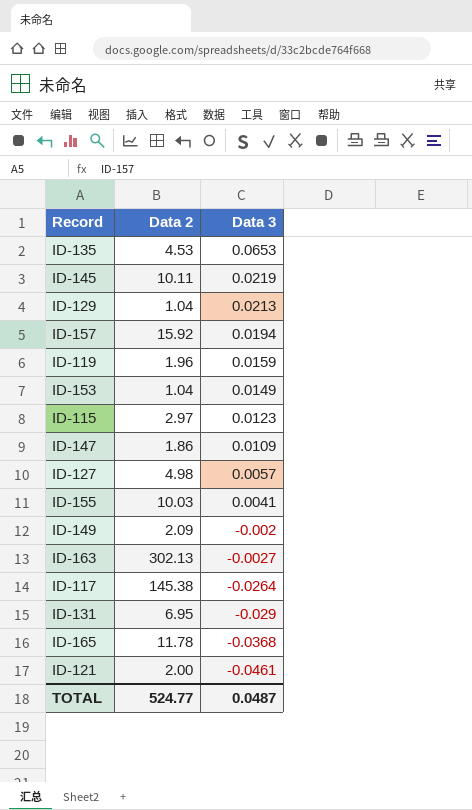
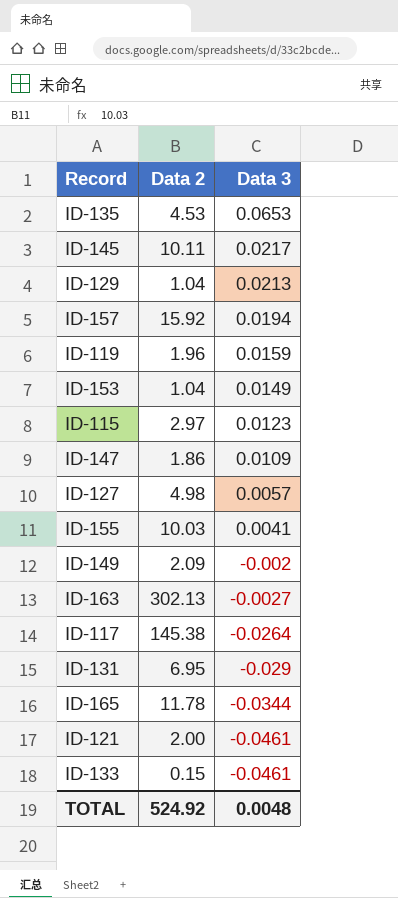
ID-145 | Data 3: 0.0219 -> 0.0217
ID-165 | Data 3: -0.0368 -> -0.0344
row ID-133: none -> 0.15 | -0.0461
TOTAL | Data 2: 524.77 -> 524.92
TOTAL | Data 3: 0.0487 -> 0.0048

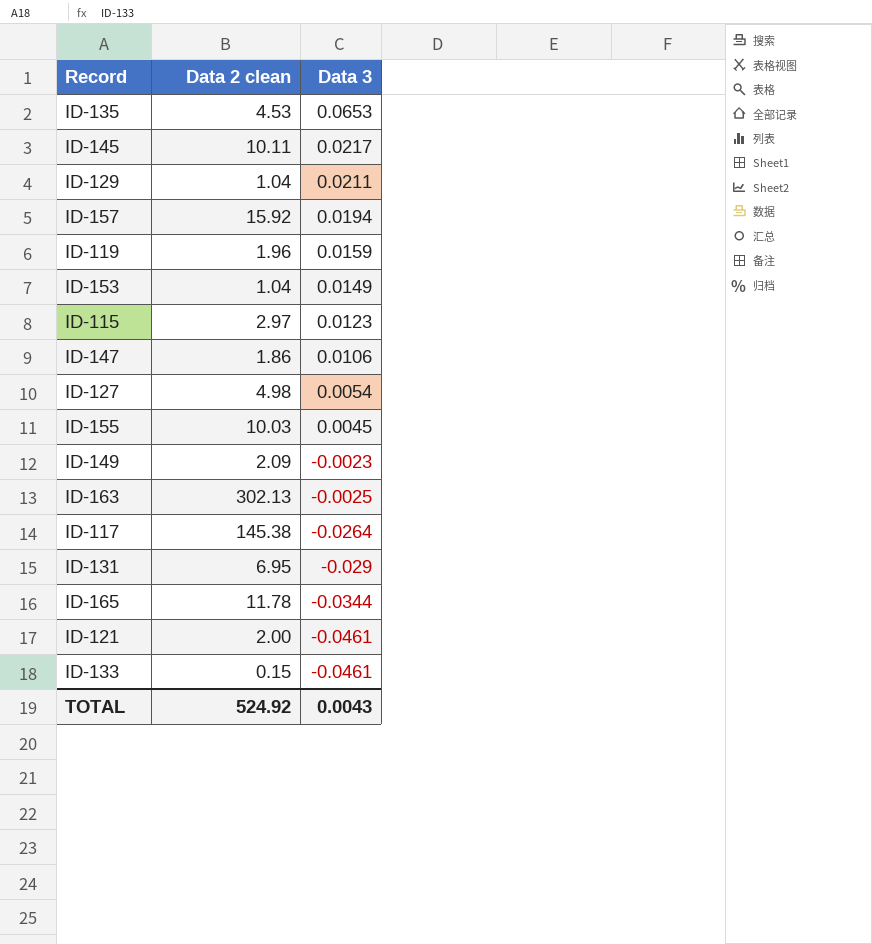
column name: Data 2 -> Data 2 clean
ID-129 | Data 3: 0.0213 -> 0.0211
ID-147 | Data 3: 0.0109 -> 0.0106
ID-127 | Data 3: 0.0057 -> 0.0054
ID-155 | Data 3: 0.0041 -> 0.0045
ID-149 | Data 3: -0.002 -> -0.0023
ID-163 | Data 3: -0.0027 -> -0.0025
TOTAL | Data 3: 0.0048 -> 0.0043

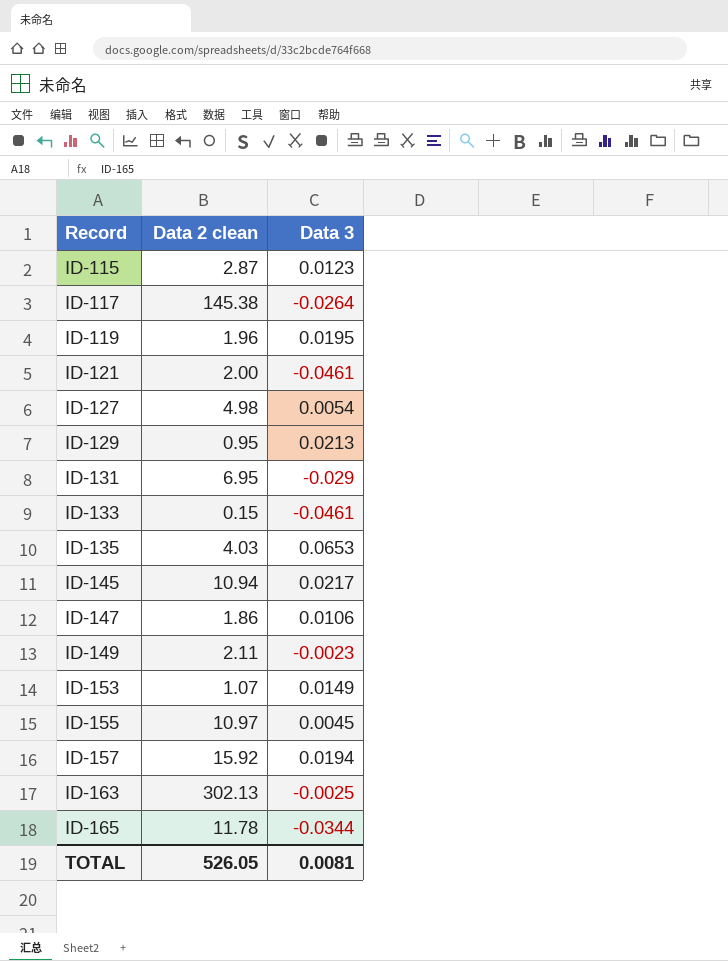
row order: Data 3 descending -> Record ascending
ID-115 | Data 2 clean: 2.97 -> 2.87
ID-119 | Data 3: 0.0159 -> 0.0195
ID-129 | Data 2 clean: 1.04 -> 0.95
ID-129 | Data 3: 0.0211 -> 0.0213
ID-135 | Data 2 clean: 4.53 -> 4.03
ID-145 | Data 2 clean: 10.11 -> 10.94
ID-149 | Data 2 clean: 2.09 -> 2.11
ID-153 | Data 2 clean: 1.04 -> 1.07
ID-155 | Data 2 clean: 10.03 -> 10.97
TOTAL | Data 2 clean: 524.92 -> 526.05
TOTAL | Data 3: 0.0043 -> 0.0081

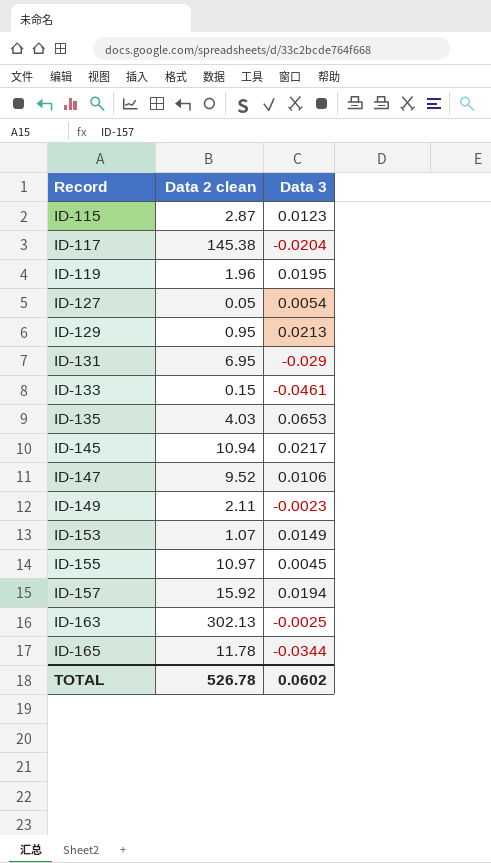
row ID-121: 2.00 | -0.0461 -> none
ID-117 | Data 3: -0.0264 -> -0.0204
ID-127 | Data 2 clean: 4.98 -> 0.05
ID-147 | Data 2 clean: 1.86 -> 9.52
TOTAL | Data 2 clean: 526.05 -> 526.78
TOTAL | Data 3: 0.0081 -> 0.0602

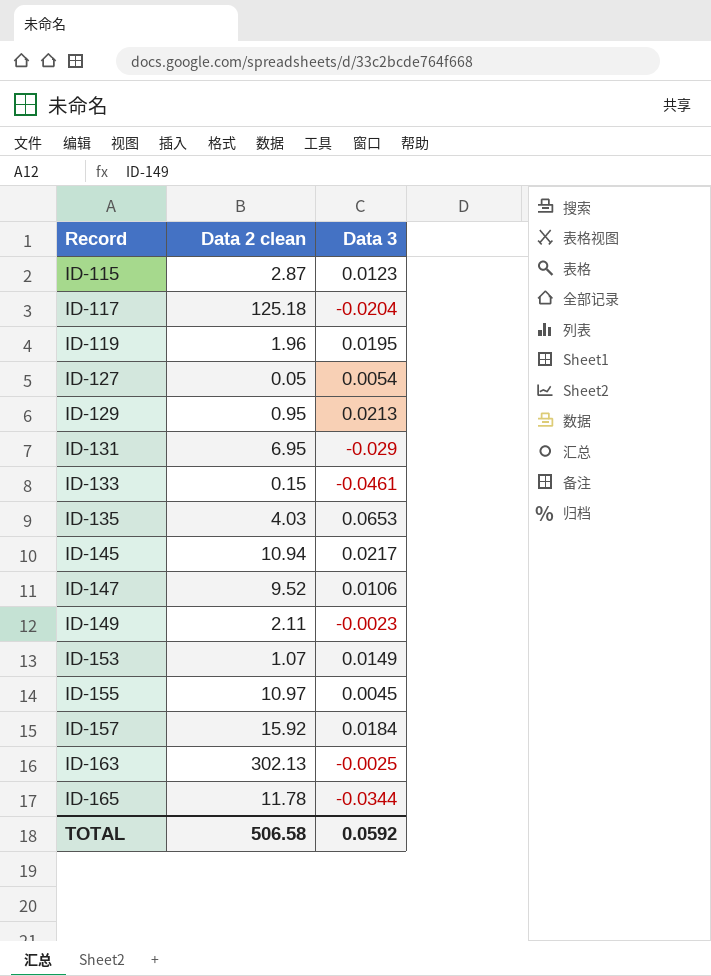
ID-117 | Data 2 clean: 145.38 -> 125.18
ID-157 | Data 3: 0.0194 -> 0.0184
TOTAL | Data 2 clean: 526.78 -> 506.58
TOTAL | Data 3: 0.0602 -> 0.0592

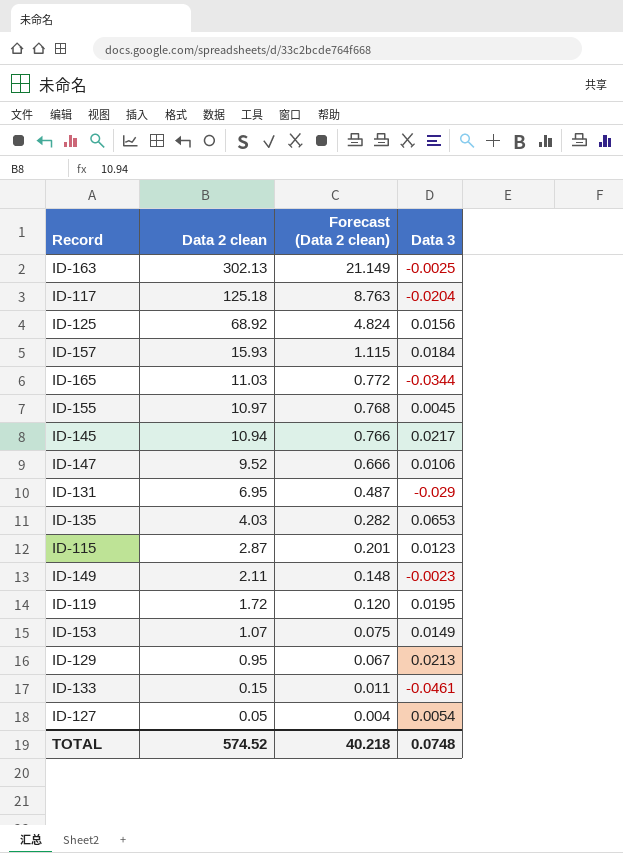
row order: Record ascending -> Data 2 clean descending
column Forecast (Data 2 clean) | formula: none -> [Data 2 clean] * 0.07
row ID-125: none -> 68.92 | 4.824 | 0.0156
ID-157 | Data 2 clean: 15.92 -> 15.93
ID-165 | Data 2 clean: 11.78 -> 11.03
ID-119 | Data 2 clean: 1.96 -> 1.72
TOTAL | Data 2 clean: 506.58 -> 574.52
TOTAL | Data 3: 0.0592 -> 0.0748

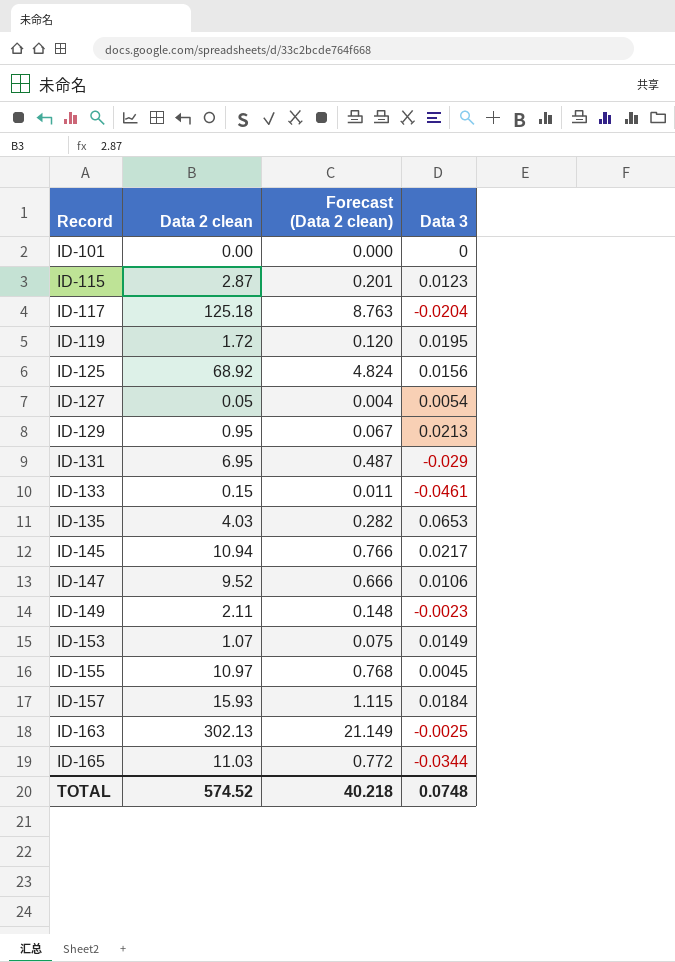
row order: Data 2 clean descending -> Record ascending
row ID-101: none -> 0.00 | 0.000 | 0

